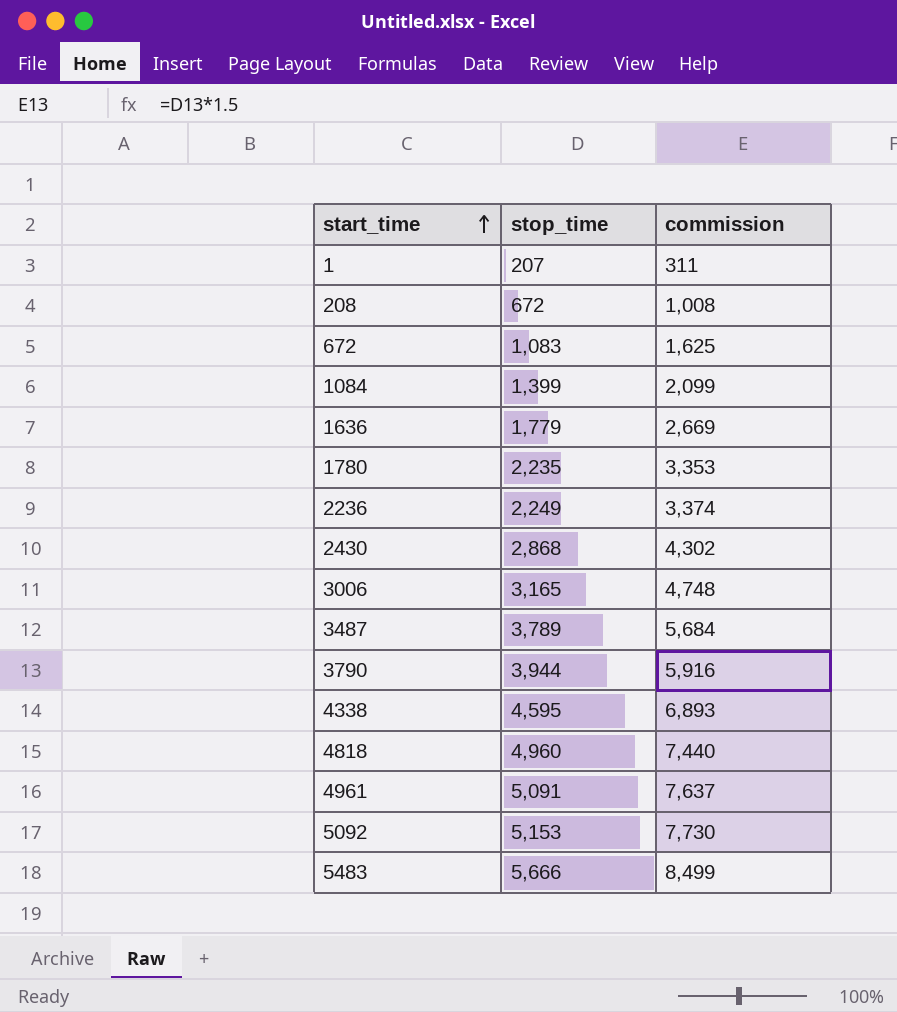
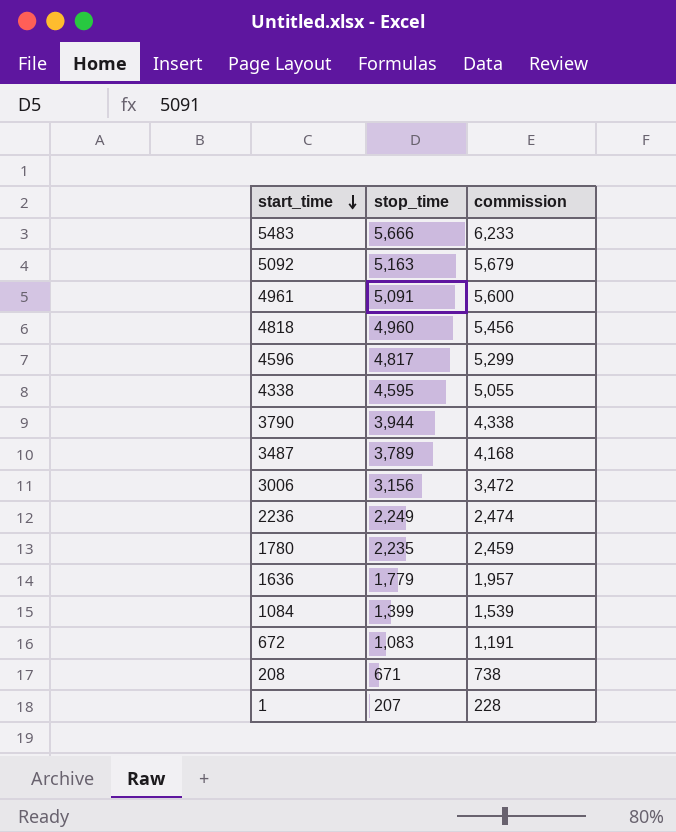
row order: start_time ascending -> start_time descending
column commission | formula: [stop_time] * 1.5 -> [stop_time] * 1.1
row 2430: 2,868 | 4,302 -> none
5092 | stop_time: 5,153 -> 5,163
row 4596: none -> 4,817 | 5,299
3006 | stop_time: 3,165 -> 3,156
208 | stop_time: 672 -> 671

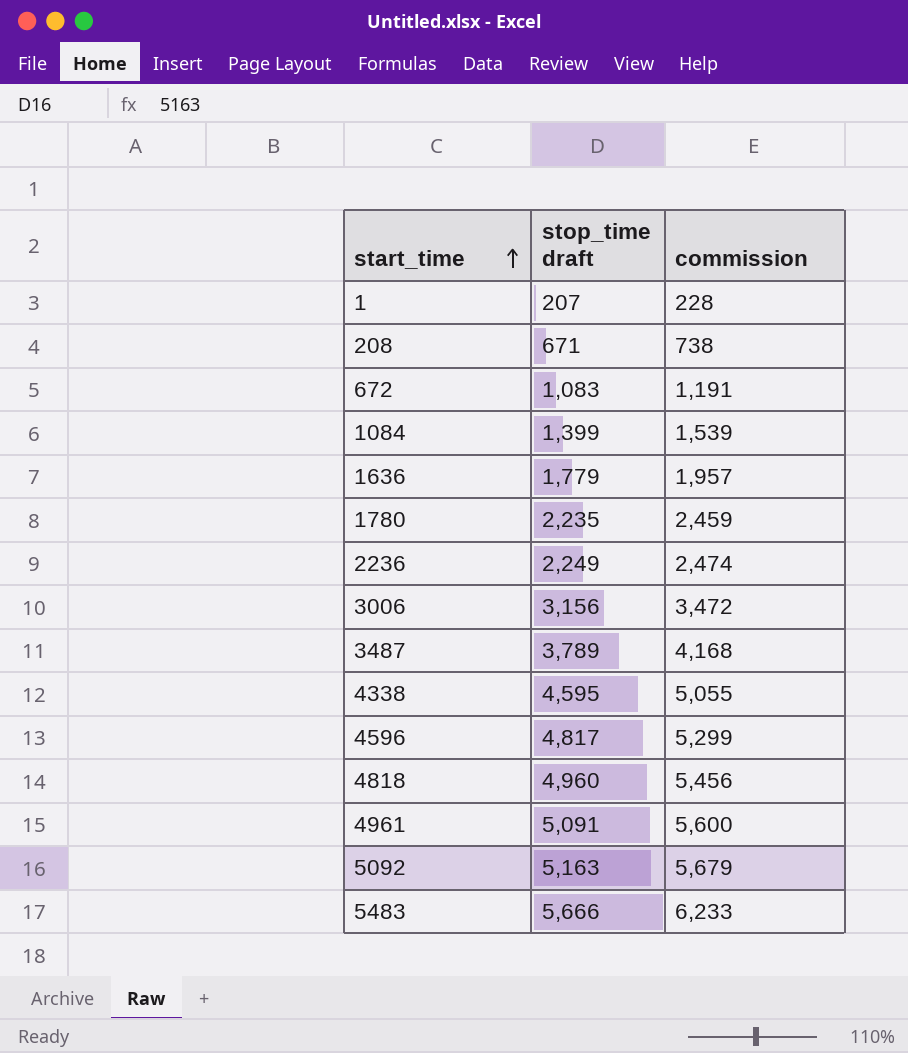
row order: start_time descending -> start_time ascending
column name: stop_time -> stop_time draft
row 3790: 3,944 | 4,338 -> none

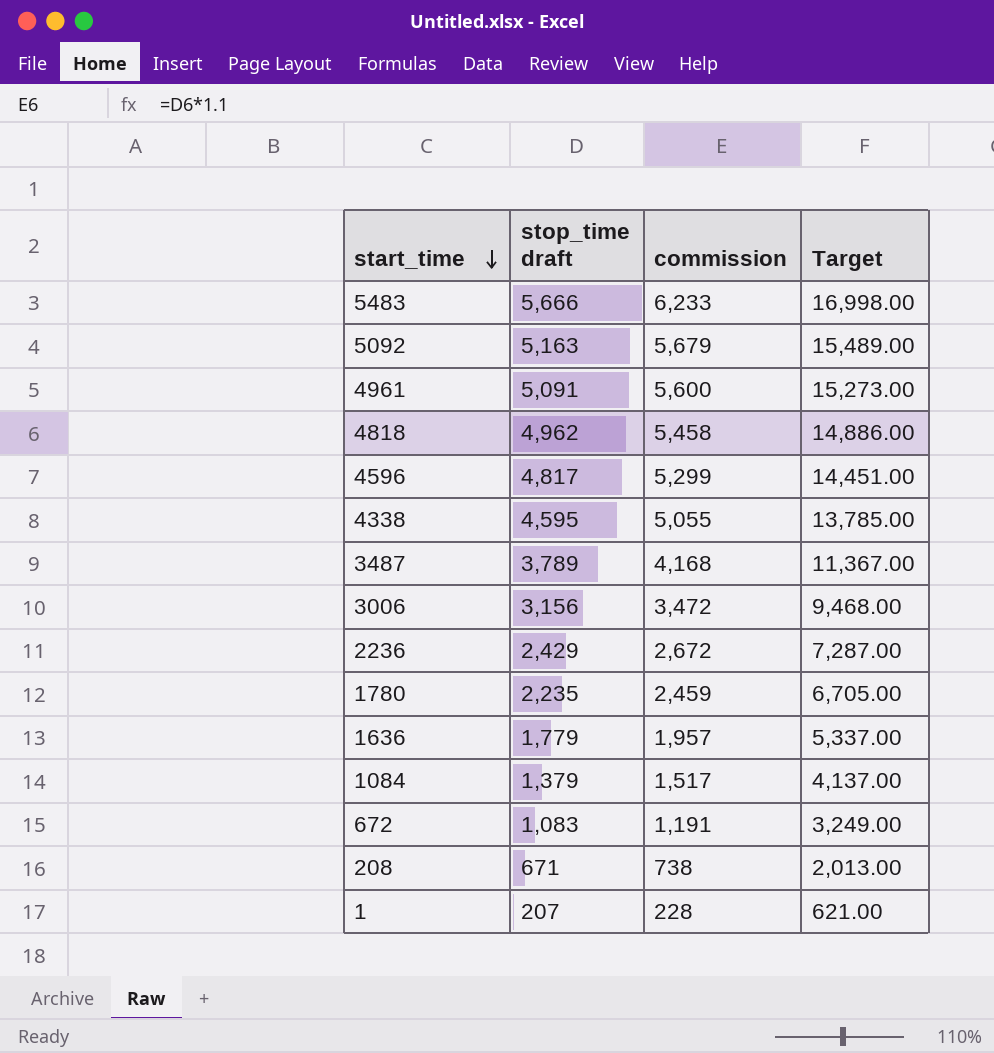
row order: start_time ascending -> start_time descending
column Target | formula: none -> [stop_time draft] * 3
4818 | stop_time draft: 4,960 -> 4,962
4818 | commission: 5,456 -> 5,458
2236 | stop_time draft: 2,249 -> 2,429
2236 | commission: 2,474 -> 2,672
1084 | stop_time draft: 1,399 -> 1,379
1084 | commission: 1,539 -> 1,517

